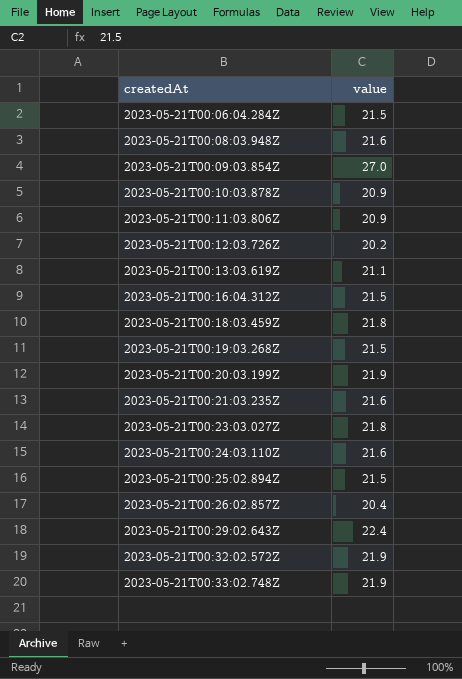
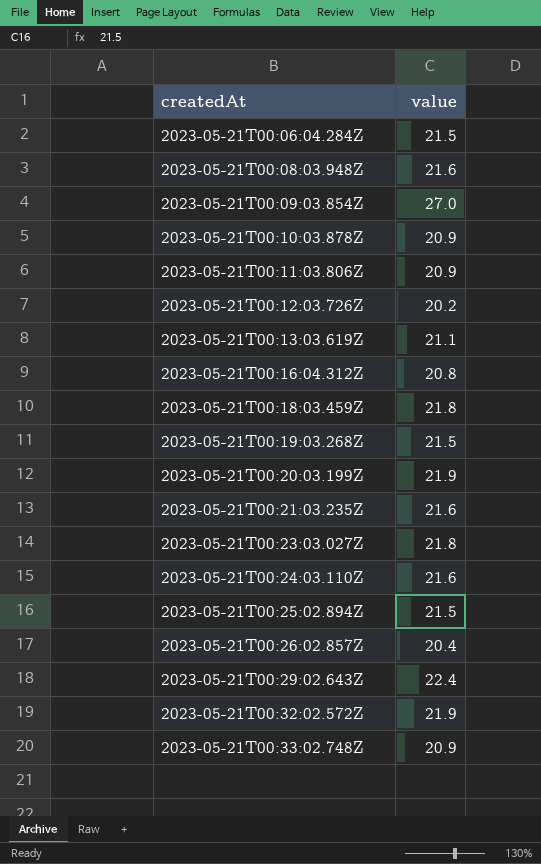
2023-05-21T00:16:04.312Z | value: 21.5 -> 20.8
2023-05-21T00:33:02.748Z | value: 21.9 -> 20.9

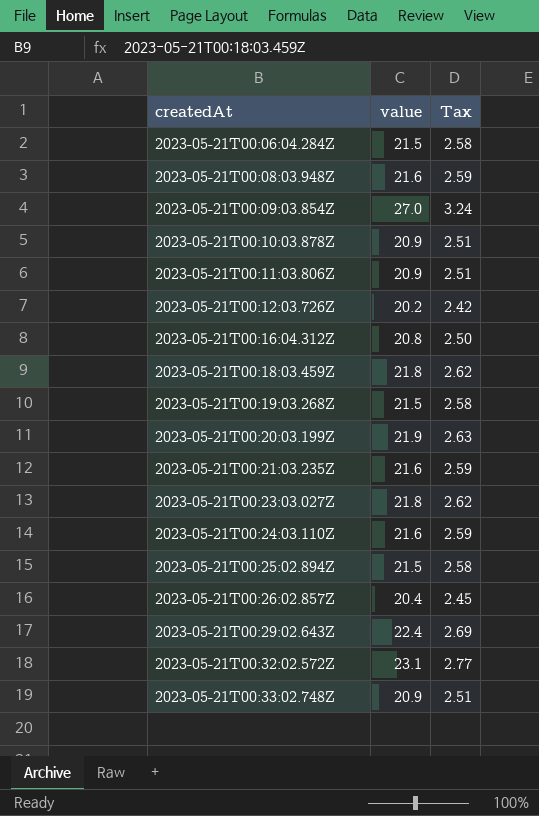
column Tax | formula: none -> [value] * 0.12
row 2023-05-21T00:13:03.619Z: 21.1 -> none
2023-05-21T00:32:02.572Z | value: 21.9 -> 23.1

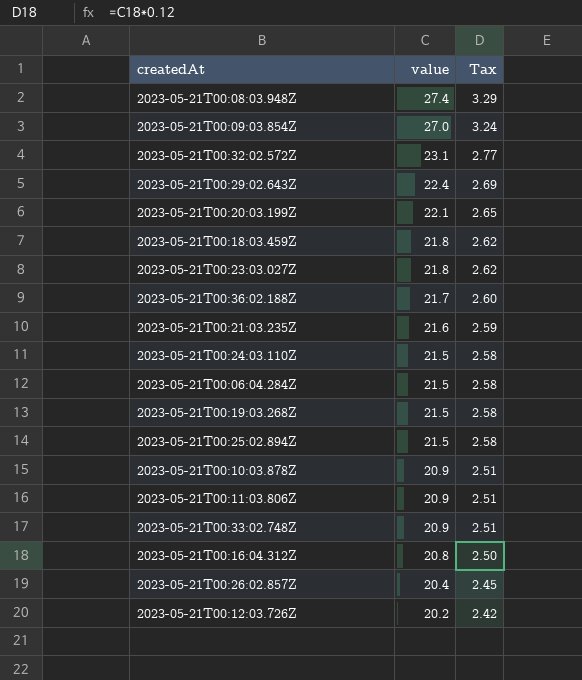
row order: createdAt ascending -> value descending
2023-05-21T00:08:03.948Z | value: 21.6 -> 27.4
2023-05-21T00:08:03.948Z | Tax: 2.59 -> 3.29
2023-05-21T00:20:03.199Z | value: 21.9 -> 22.1
2023-05-21T00:20:03.199Z | Tax: 2.63 -> 2.65
row 2023-05-21T00:36:02.188Z: none -> 21.7 | 2.60
2023-05-21T00:24:03.110Z | value: 21.6 -> 21.5
2023-05-21T00:24:03.110Z | Tax: 2.59 -> 2.58

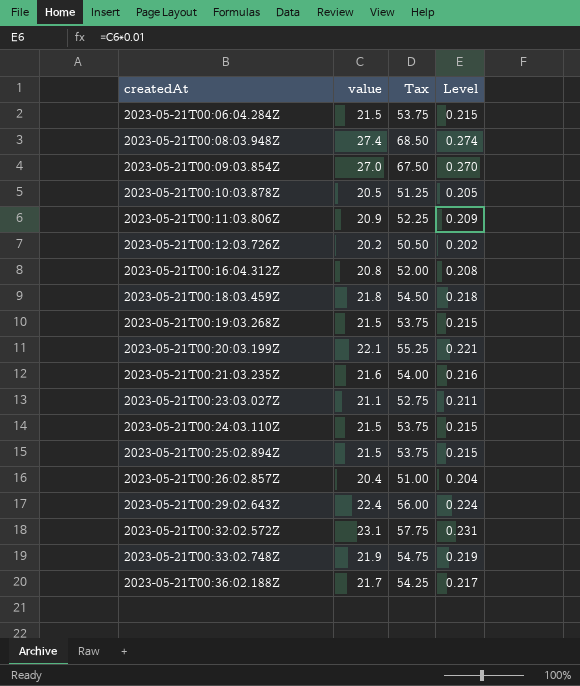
row order: value descending -> createdAt ascending
column Tax | formula: [value] * 0.12 -> [value] * 2.5
column Level | formula: none -> [value] * 0.01
2023-05-21T00:10:03.878Z | value: 20.9 -> 20.5
2023-05-21T00:23:03.027Z | value: 21.8 -> 21.1
2023-05-21T00:33:02.748Z | value: 20.9 -> 21.9

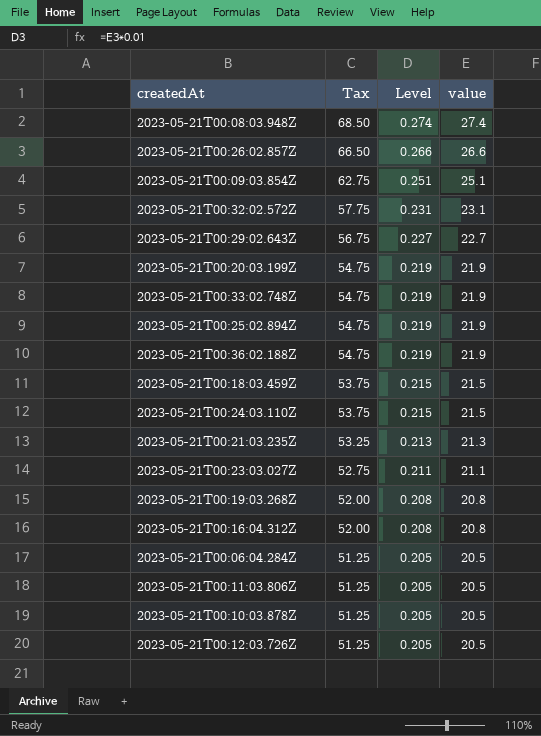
row order: createdAt ascending -> Tax descending
column value | position: 2 -> 4
2023-05-21T00:26:02.857Z | Tax: 51.00 -> 66.50
2023-05-21T00:26:02.857Z | Level: 0.204 -> 0.266
2023-05-21T00:26:02.857Z | value: 20.4 -> 26.6
2023-05-21T00:09:03.854Z | Tax: 67.50 -> 62.75
2023-05-21T00:09:03.854Z | Level: 0.270 -> 0.251
2023-05-21T00:09:03.854Z | value: 27.0 -> 25.1
2023-05-21T00:29:02.643Z | Tax: 56.00 -> 56.75
2023-05-21T00:29:02.643Z | Level: 0.224 -> 0.227
2023-05-21T00:29:02.643Z | value: 22.4 -> 22.7
2023-05-21T00:20:03.199Z | Tax: 55.25 -> 54.75
2023-05-21T00:20:03.199Z | Level: 0.221 -> 0.219
2023-05-21T00:20:03.199Z | value: 22.1 -> 21.9
2023-05-21T00:25:02.894Z | Tax: 53.75 -> 54.75
2023-05-21T00:25:02.894Z | Level: 0.215 -> 0.219
2023-05-21T00:25:02.894Z | value: 21.5 -> 21.9
2023-05-21T00:36:02.188Z | Tax: 54.25 -> 54.75
2023-05-21T00:36:02.188Z | Level: 0.217 -> 0.219
2023-05-21T00:36:02.188Z | value: 21.7 -> 21.9
2023-05-21T00:18:03.459Z | Tax: 54.50 -> 53.75
2023-05-21T00:18:03.459Z | Level: 0.218 -> 0.215
2023-05-21T00:18:03.459Z | value: 21.8 -> 21.5
2023-05-21T00:21:03.235Z | Tax: 54.00 -> 53.25
2023-05-21T00:21:03.235Z | Level: 0.216 -> 0.213
2023-05-21T00:21:03.235Z | value: 21.6 -> 21.3
2023-05-21T00:19:03.268Z | Tax: 53.75 -> 52.00
2023-05-21T00:19:03.268Z | Level: 0.215 -> 0.208
2023-05-21T00:19:03.268Z | value: 21.5 -> 20.8
2023-05-21T00:06:04.284Z | Tax: 53.75 -> 51.25
2023-05-21T00:06:04.284Z | Level: 0.215 -> 0.205
2023-05-21T00:06:04.284Z | value: 21.5 -> 20.5
2023-05-21T00:11:03.806Z | Tax: 52.25 -> 51.25
2023-05-21T00:11:03.806Z | Level: 0.209 -> 0.205
2023-05-21T00:11:03.806Z | value: 20.9 -> 20.5
2023-05-21T00:12:03.726Z | Tax: 50.50 -> 51.25
2023-05-21T00:12:03.726Z | Level: 0.202 -> 0.205
2023-05-21T00:12:03.726Z | value: 20.2 -> 20.5

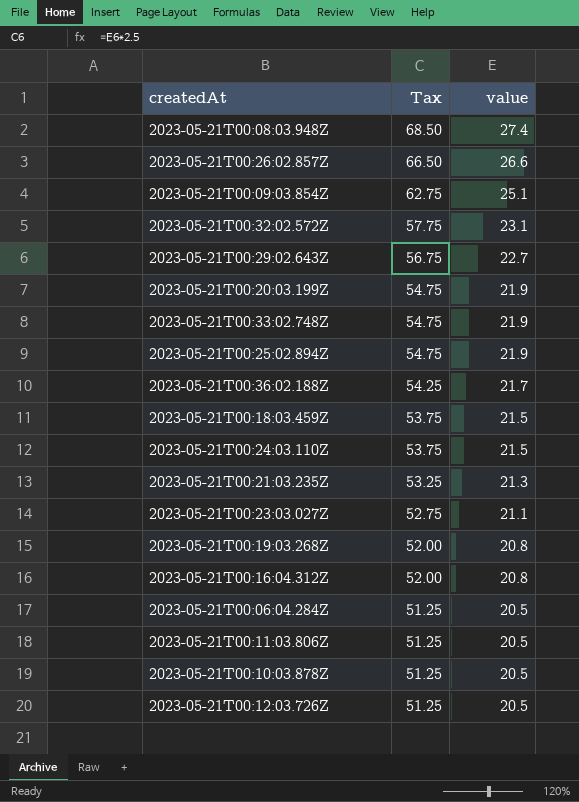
column Level | formula: [value] * 0.01 -> none
2023-05-21T00:36:02.188Z | Tax: 54.75 -> 54.25
2023-05-21T00:36:02.188Z | value: 21.9 -> 21.7

